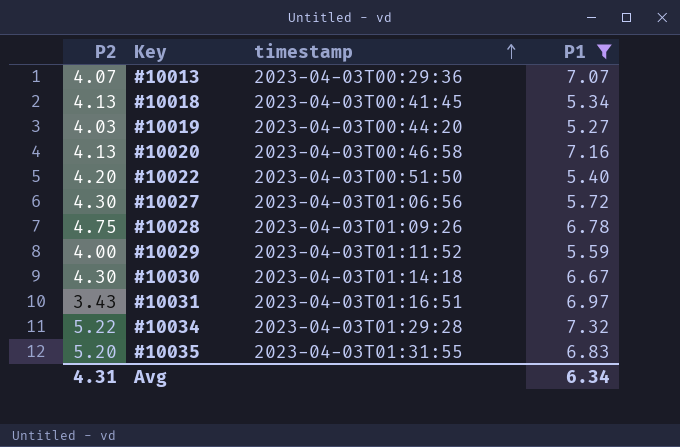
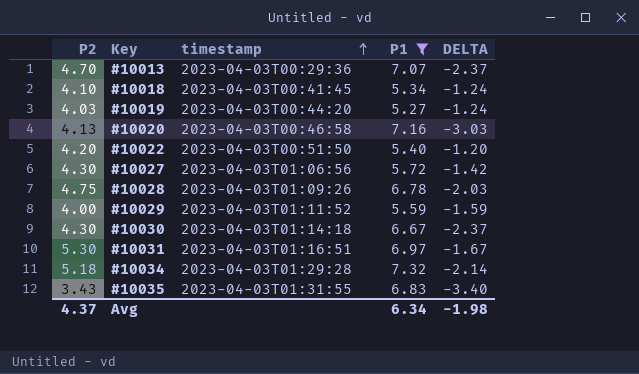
column DELTA | formula: none -> [P2] - [P1]
#10013 | P2: 4.07 -> 4.70
#10018 | P2: 4.13 -> 4.10
#10031 | P2: 3.43 -> 5.30
#10034 | P2: 5.22 -> 5.18
#10035 | P2: 5.20 -> 3.43
Avg | P2: 4.31 -> 4.37

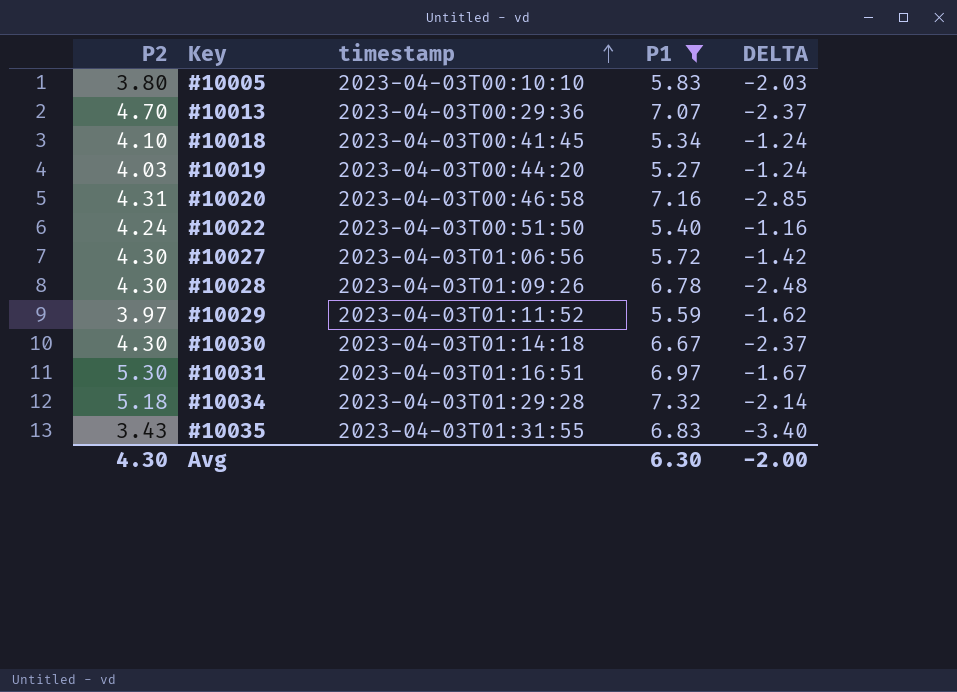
row #10005: none -> 3.80 | 2023-04-03T00:10:10 | 5.83 | -2.03
#10020 | P2: 4.13 -> 4.31
#10020 | DELTA: -3.03 -> -2.85
#10022 | P2: 4.20 -> 4.24
#10022 | DELTA: -1.20 -> -1.16
#10028 | P2: 4.75 -> 4.30
#10028 | DELTA: -2.03 -> -2.48
#10029 | P2: 4.00 -> 3.97
#10029 | DELTA: -1.59 -> -1.62
Avg | P2: 4.37 -> 4.30
Avg | P1: 6.34 -> 6.30
Avg | DELTA: -1.98 -> -2.00

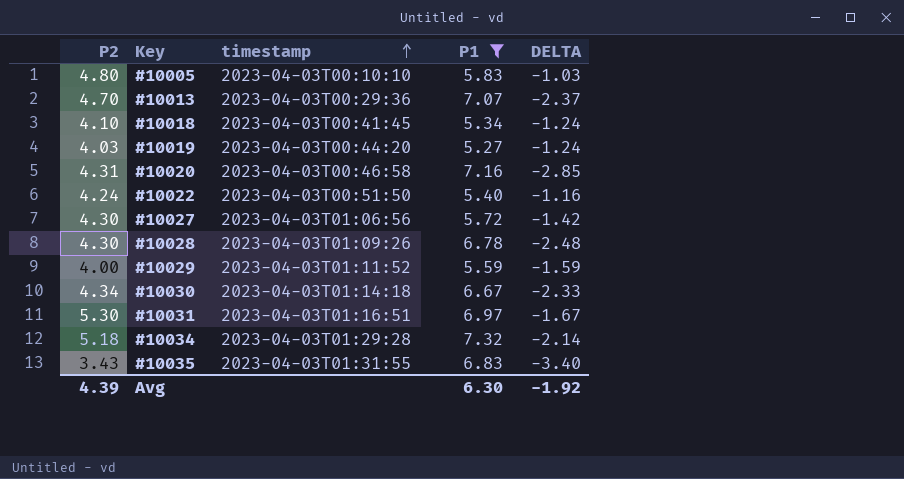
#10005 | P2: 3.80 -> 4.80
#10005 | DELTA: -2.03 -> -1.03
#10029 | P2: 3.97 -> 4.00
#10029 | DELTA: -1.62 -> -1.59
#10030 | P2: 4.30 -> 4.34
#10030 | DELTA: -2.37 -> -2.33
Avg | P2: 4.30 -> 4.39
Avg | DELTA: -2.00 -> -1.92

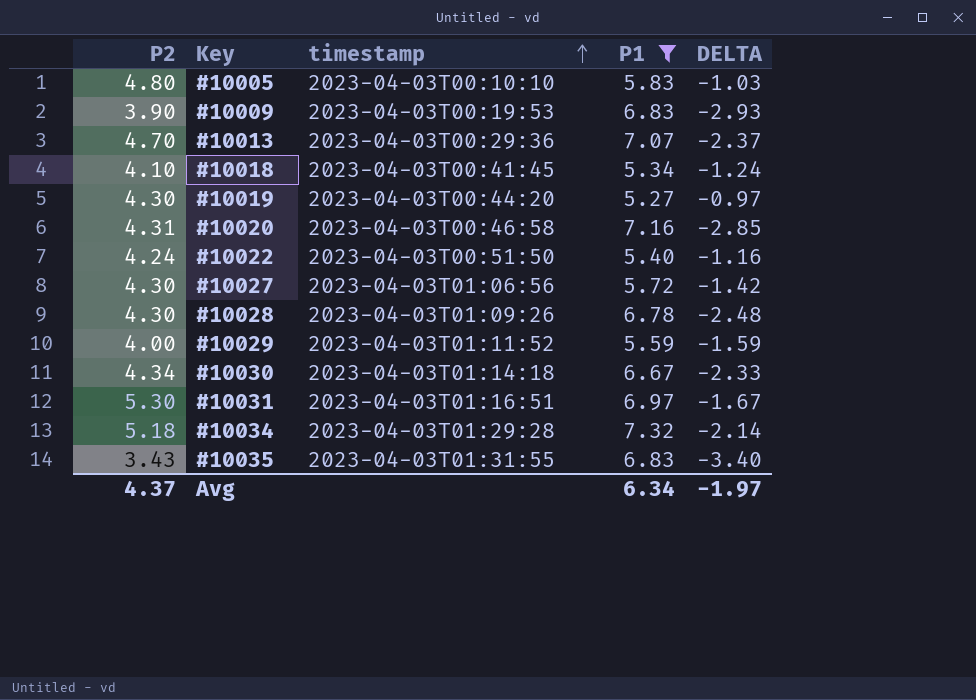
row #10009: none -> 3.90 | 2023-04-03T00:19:53 | 6.83 | -2.93
#10019 | P2: 4.03 -> 4.30
#10019 | DELTA: -1.24 -> -0.97
Avg | P2: 4.39 -> 4.37
Avg | P1: 6.30 -> 6.34
Avg | DELTA: -1.92 -> -1.97

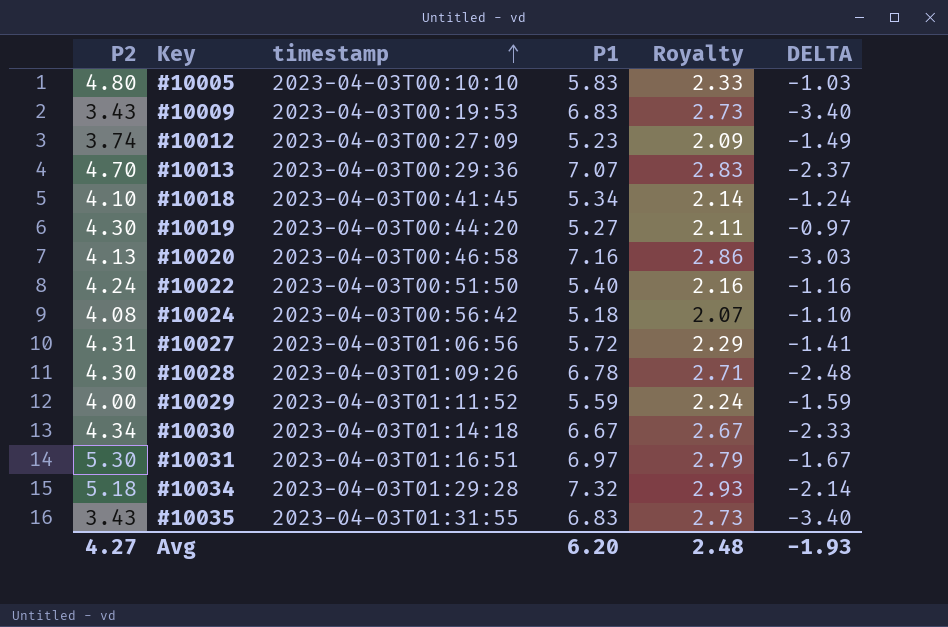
filter: P1 >= 5.27 -> none
column Royalty | formula: none -> [P1] * 0.4
#10009 | P2: 3.90 -> 3.43
#10009 | DELTA: -2.93 -> -3.40
#10020 | P2: 4.31 -> 4.13
#10020 | DELTA: -2.85 -> -3.03
#10027 | P2: 4.30 -> 4.31
#10027 | DELTA: -1.42 -> -1.41
Avg | P2: 4.37 -> 4.27
Avg | P1: 6.34 -> 6.20
Avg | DELTA: -1.97 -> -1.93

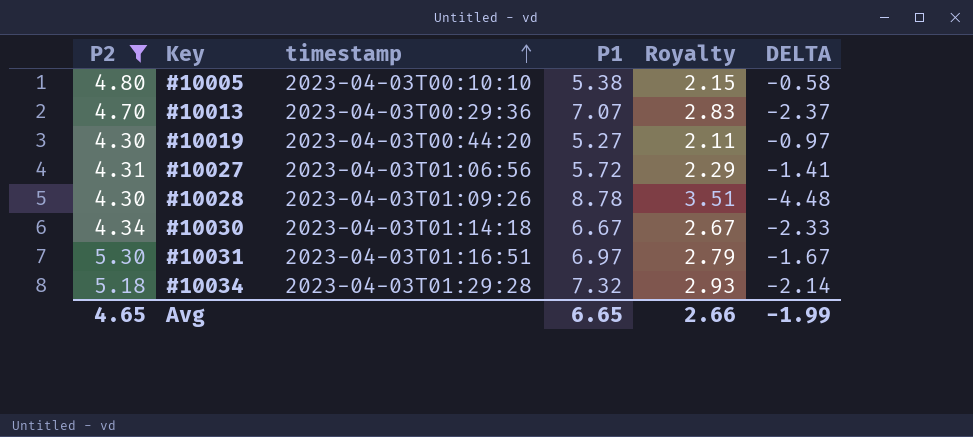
filter: none -> P2 >= 4.30
#10005 | P1: 5.83 -> 5.38
#10005 | Royalty: 2.33 -> 2.15
#10005 | DELTA: -1.03 -> -0.58
#10028 | P1: 6.78 -> 8.78
#10028 | Royalty: 2.71 -> 3.51
#10028 | DELTA: -2.48 -> -4.48
Avg | P2: 4.27 -> 4.65
Avg | P1: 6.20 -> 6.65
Avg | Royalty: 2.48 -> 2.66
Avg | DELTA: -1.93 -> -1.99

